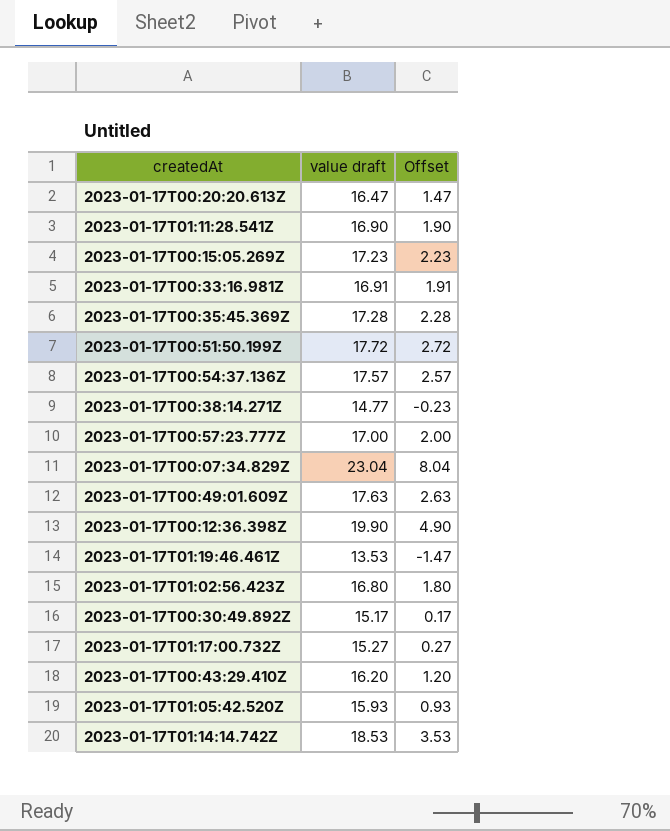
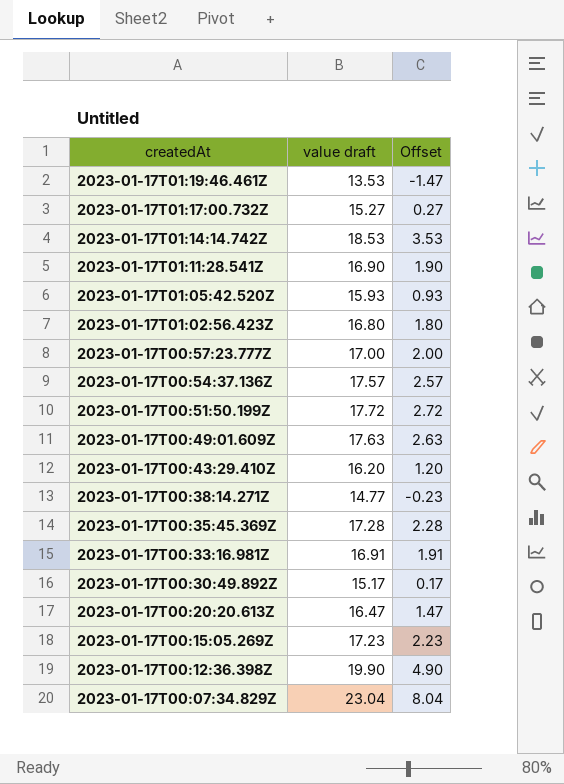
row order: none -> createdAt descending

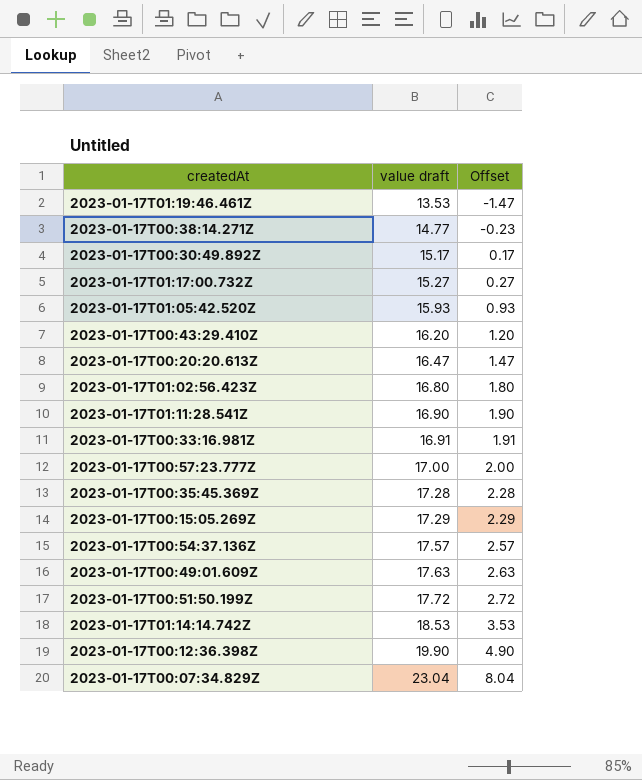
row order: createdAt descending -> value draft ascending
2023-01-17T00:15:05.269Z | value draft: 17.23 -> 17.29
2023-01-17T00:15:05.269Z | Offset: 2.23 -> 2.29

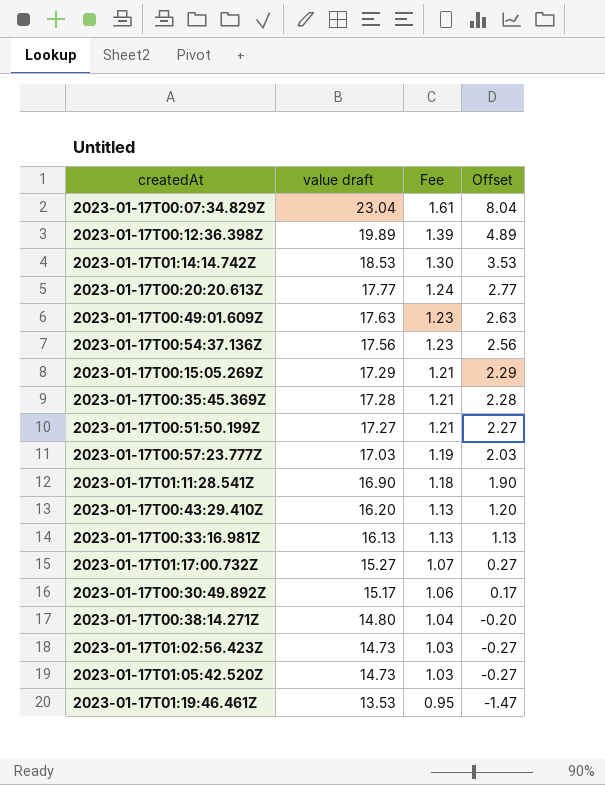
row order: value draft ascending -> value draft descending
column Fee | formula: none -> [value draft] * 0.07
2023-01-17T00:12:36.398Z | value draft: 19.90 -> 19.89
2023-01-17T00:12:36.398Z | Offset: 4.90 -> 4.89
2023-01-17T00:20:20.613Z | value draft: 16.47 -> 17.77
2023-01-17T00:20:20.613Z | Offset: 1.47 -> 2.77
2023-01-17T00:54:37.136Z | value draft: 17.57 -> 17.56
2023-01-17T00:54:37.136Z | Offset: 2.57 -> 2.56
2023-01-17T00:51:50.199Z | value draft: 17.72 -> 17.27
2023-01-17T00:51:50.199Z | Offset: 2.72 -> 2.27
2023-01-17T00:57:23.777Z | value draft: 17.00 -> 17.03
2023-01-17T00:57:23.777Z | Offset: 2.00 -> 2.03
2023-01-17T00:33:16.981Z | value draft: 16.91 -> 16.13
2023-01-17T00:33:16.981Z | Offset: 1.91 -> 1.13
2023-01-17T00:38:14.271Z | value draft: 14.77 -> 14.80
2023-01-17T00:38:14.271Z | Offset: -0.23 -> -0.20
2023-01-17T01:02:56.423Z | value draft: 16.80 -> 14.73
2023-01-17T01:02:56.423Z | Offset: 1.80 -> -0.27
2023-01-17T01:05:42.520Z | value draft: 15.93 -> 14.73
2023-01-17T01:05:42.520Z | Offset: 0.93 -> -0.27

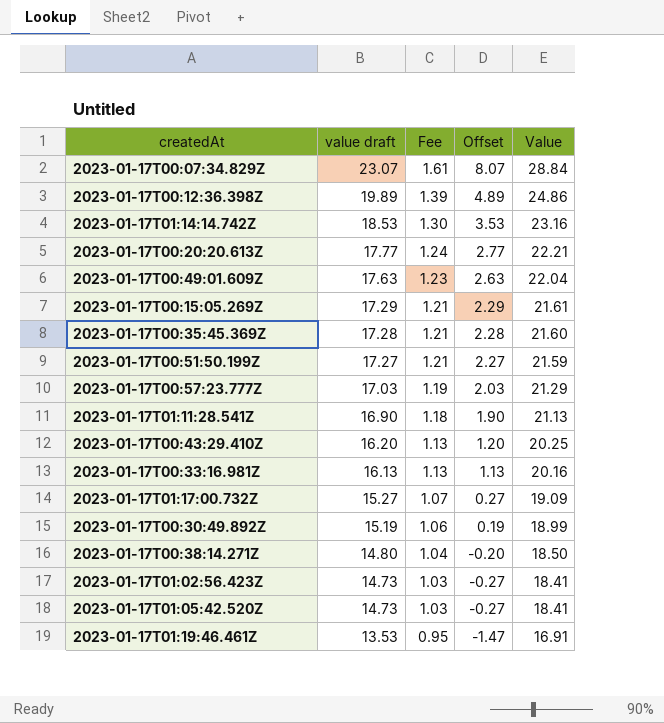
column Value | formula: none -> [value draft] * 1.25
row 2023-01-17T00:54:37.136Z: 17.56 | 1.23 | 2.56 -> none
2023-01-17T00:07:34.829Z | value draft: 23.04 -> 23.07
2023-01-17T00:07:34.829Z | Offset: 8.04 -> 8.07
2023-01-17T00:30:49.892Z | value draft: 15.17 -> 15.19
2023-01-17T00:30:49.892Z | Offset: 0.17 -> 0.19

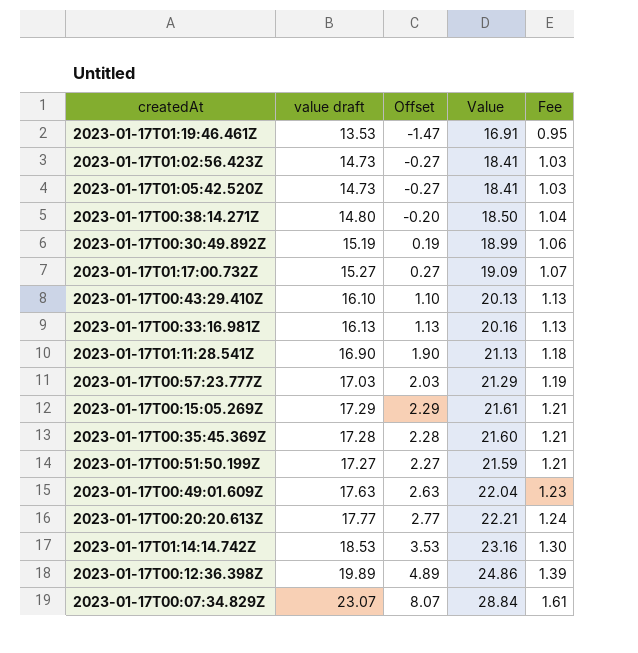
row order: value draft descending -> Fee ascending
column Fee | position: 3 -> 5
2023-01-17T00:43:29.410Z | value draft: 16.20 -> 16.10
2023-01-17T00:43:29.410Z | Offset: 1.20 -> 1.10
2023-01-17T00:43:29.410Z | Value: 20.25 -> 20.13

